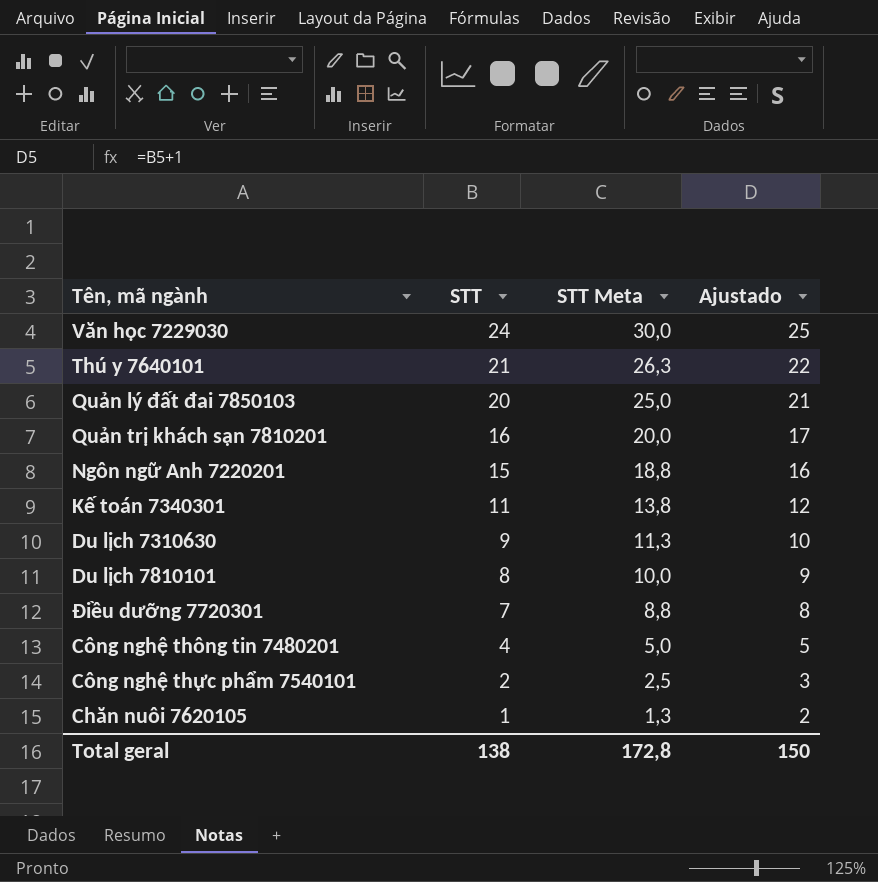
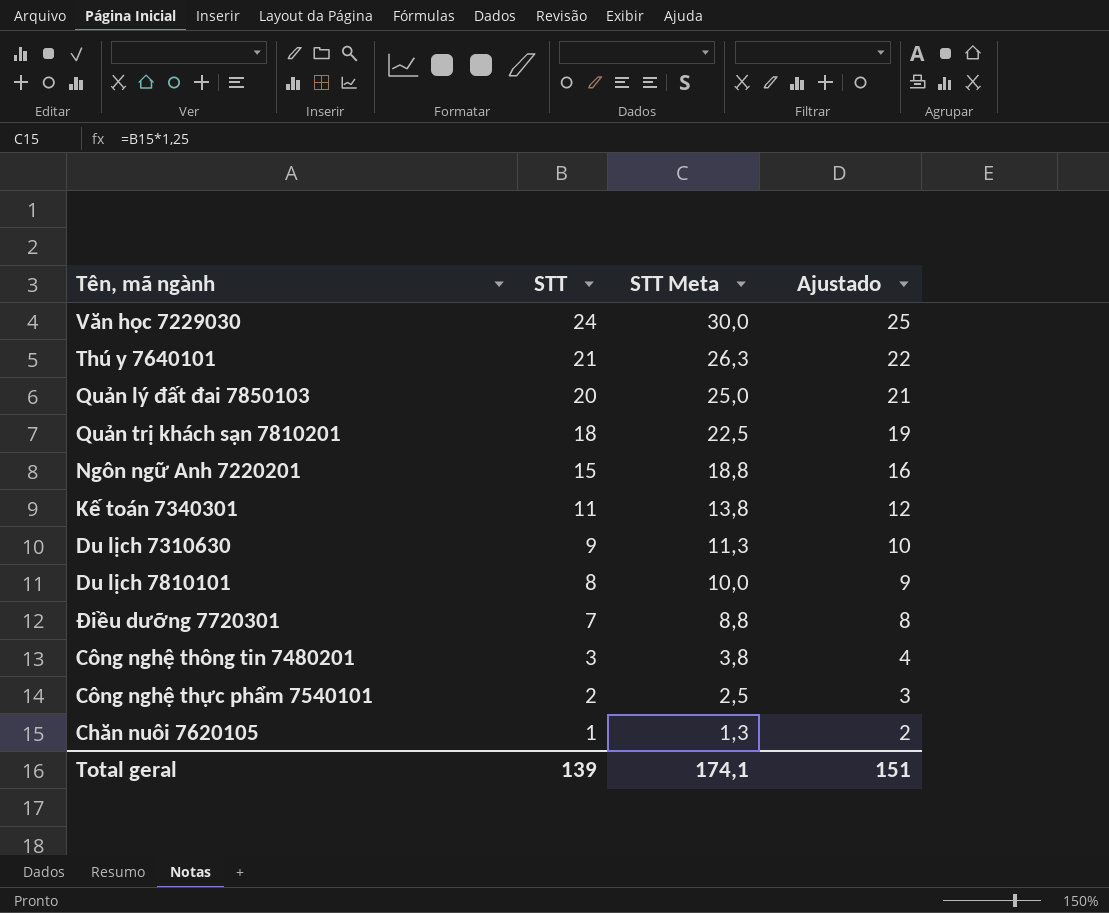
Quản trị khách sạn 7810201 | STT: 16 -> 18
Quản trị khách sạn 7810201 | STT Meta: 20,0 -> 22,5
Quản trị khách sạn 7810201 | Ajustado: 17 -> 19
Công nghệ thông tin 7480201 | STT: 4 -> 3
Công nghệ thông tin 7480201 | STT Meta: 5,0 -> 3,8
Công nghệ thông tin 7480201 | Ajustado: 5 -> 4
Total geral | STT: 138 -> 139
Total geral | STT Meta: 172,8 -> 174,1
Total geral | Ajustado: 150 -> 151

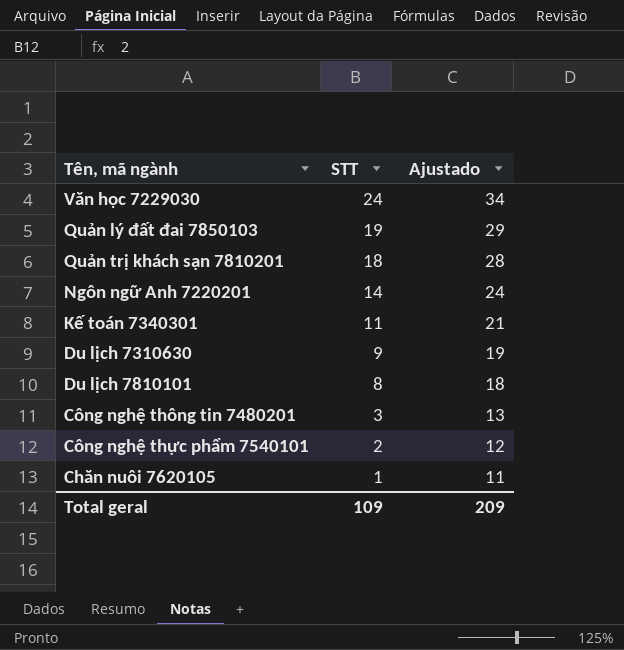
column STT Meta | formula: [STT] * 1,25 -> none
column Ajustado | formula: [STT] + 1 -> [STT] + 10
row Thú y 7640101: 21 | 26,3 | 22 -> none
row Điều dưỡng 7720301: 7 | 8,8 | 8 -> none
Quản lý đất đai 7850103 | STT: 20 -> 19
Ngôn ngữ Anh 7220201 | STT: 15 -> 14
Total geral | STT: 139 -> 109
Total geral | Ajustado: 151 -> 209

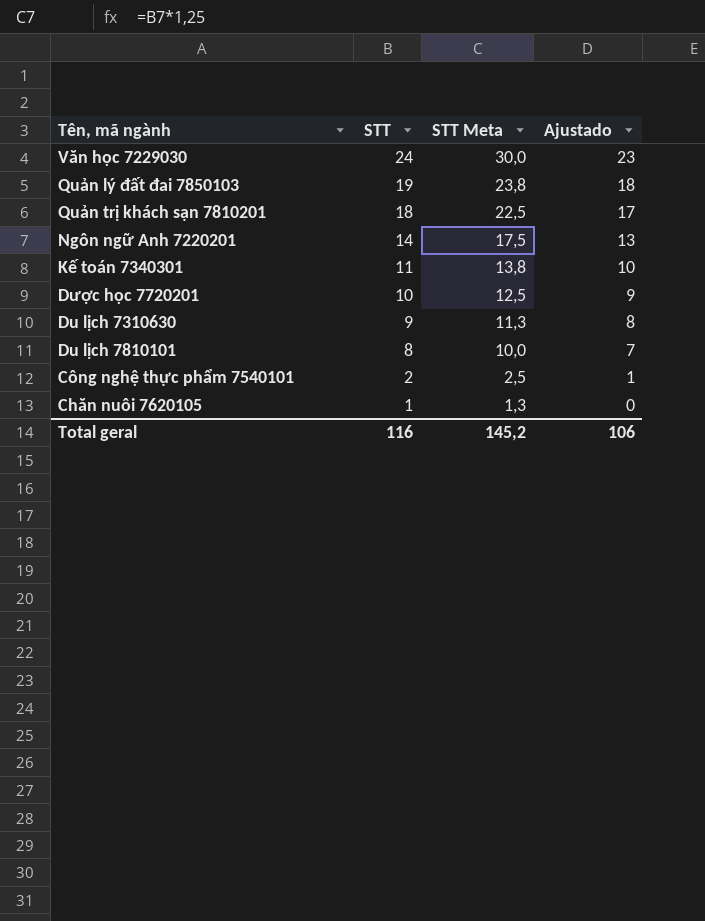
column STT Meta | formula: none -> [STT] * 1,25
column Ajustado | formula: [STT] + 10 -> [STT] - 1
row Công nghệ thông tin 7480201: 3 | 13 -> none
row Dược học 7720201: none -> 10 | 12,5 | 9
Total geral | STT: 109 -> 116
Total geral | Ajustado: 209 -> 106

